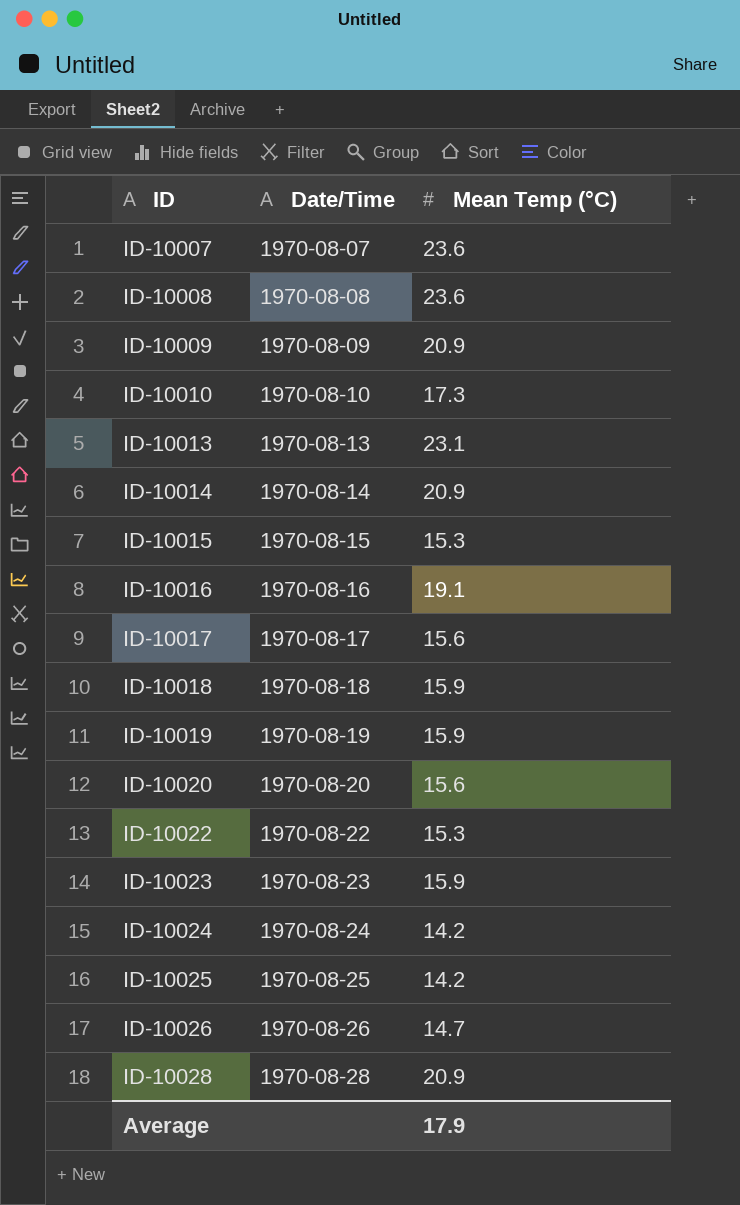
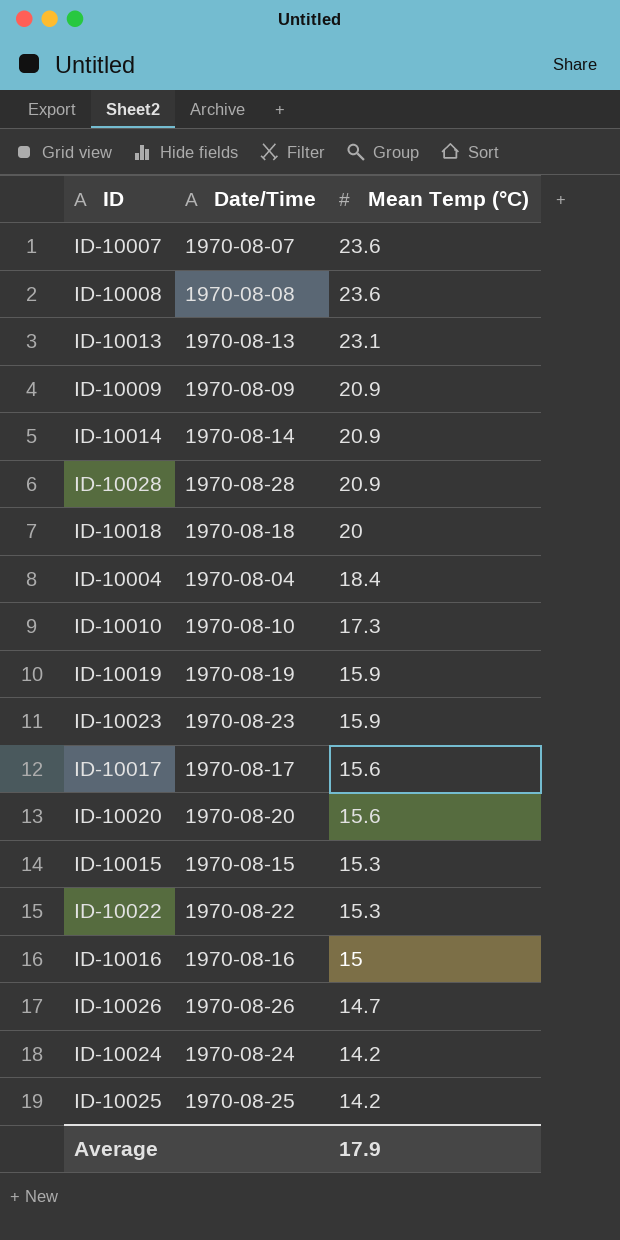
row order: ID ascending -> Mean Temp (°C) descending
ID-10018 | Mean Temp (°C): 15.9 -> 20
row ID-10004: none -> 1970-08-04 | 18.4
ID-10016 | Mean Temp (°C): 19.1 -> 15

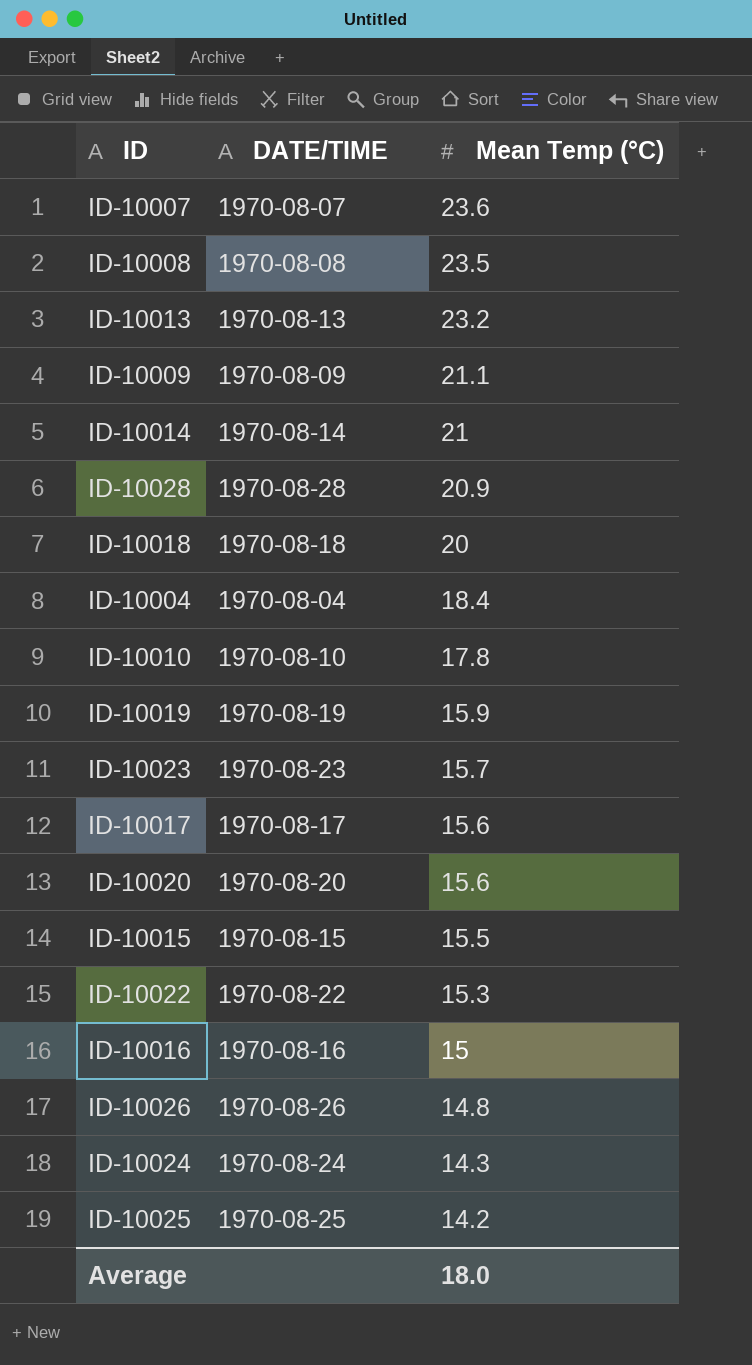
column name: Date/Time -> DATE/TIME
ID-10008 | Mean Temp (°C): 23.6 -> 23.5
ID-10013 | Mean Temp (°C): 23.1 -> 23.2
ID-10009 | Mean Temp (°C): 20.9 -> 21.1
ID-10014 | Mean Temp (°C): 20.9 -> 21
ID-10010 | Mean Temp (°C): 17.3 -> 17.8
ID-10023 | Mean Temp (°C): 15.9 -> 15.7
ID-10015 | Mean Temp (°C): 15.3 -> 15.5
ID-10026 | Mean Temp (°C): 14.7 -> 14.8
ID-10024 | Mean Temp (°C): 14.2 -> 14.3
Average | Mean Temp (°C): 17.9 -> 18.0

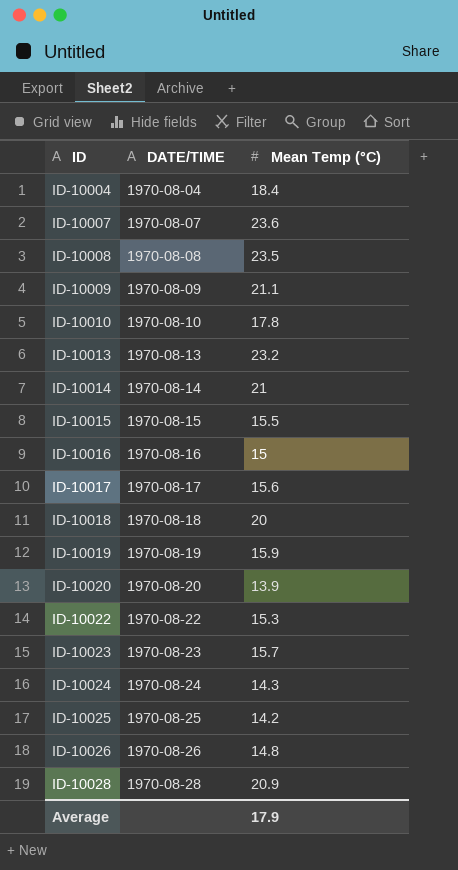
row order: Mean Temp (°C) descending -> ID ascending
ID-10020 | Mean Temp (°C): 15.6 -> 13.9
Average | Mean Temp (°C): 18.0 -> 17.9

